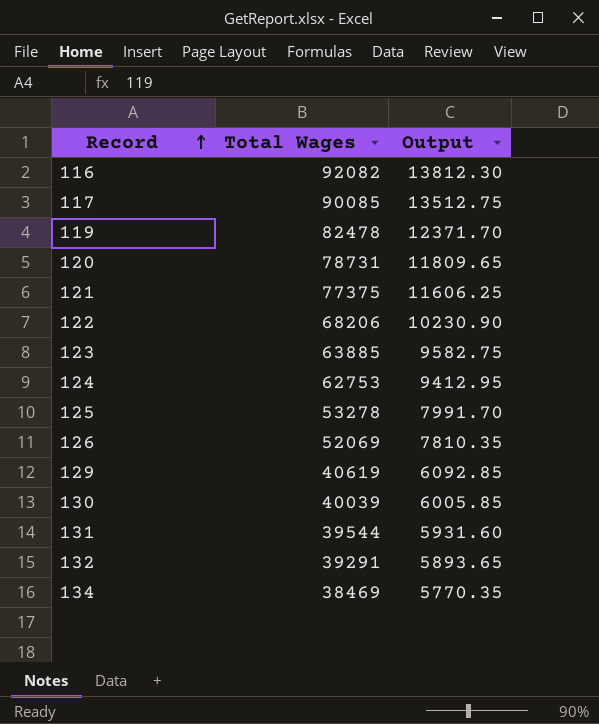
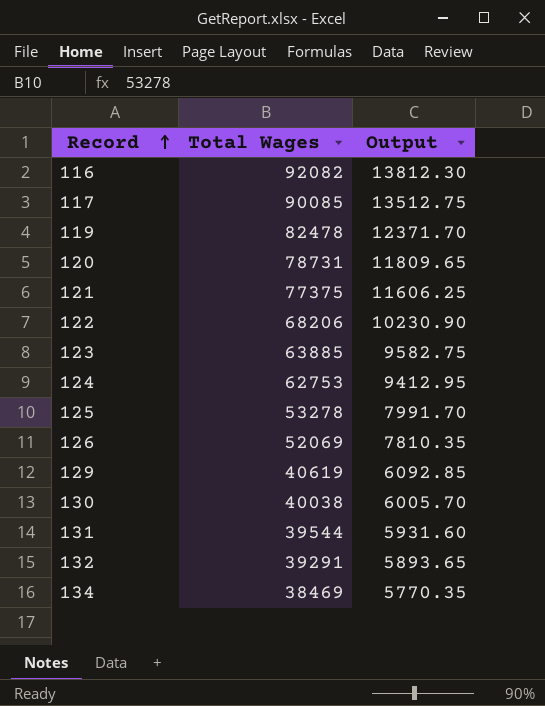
130 | Total Wages: 40039 -> 40038
130 | Output: 6005.85 -> 6005.70

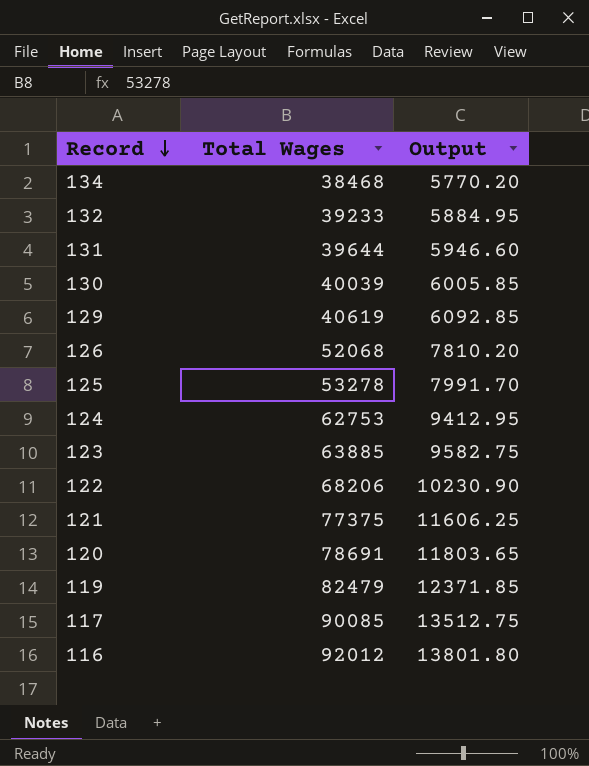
row order: Record ascending -> Record descending
134 | Total Wages: 38469 -> 38468
134 | Output: 5770.35 -> 5770.20
132 | Total Wages: 39291 -> 39233
132 | Output: 5893.65 -> 5884.95
131 | Total Wages: 39544 -> 39644
131 | Output: 5931.60 -> 5946.60
130 | Total Wages: 40038 -> 40039
130 | Output: 6005.70 -> 6005.85
126 | Total Wages: 52069 -> 52068
126 | Output: 7810.35 -> 7810.20
120 | Total Wages: 78731 -> 78691
120 | Output: 11809.65 -> 11803.65
119 | Total Wages: 82478 -> 82479
119 | Output: 12371.70 -> 12371.85
116 | Total Wages: 92082 -> 92012
116 | Output: 13812.30 -> 13801.80

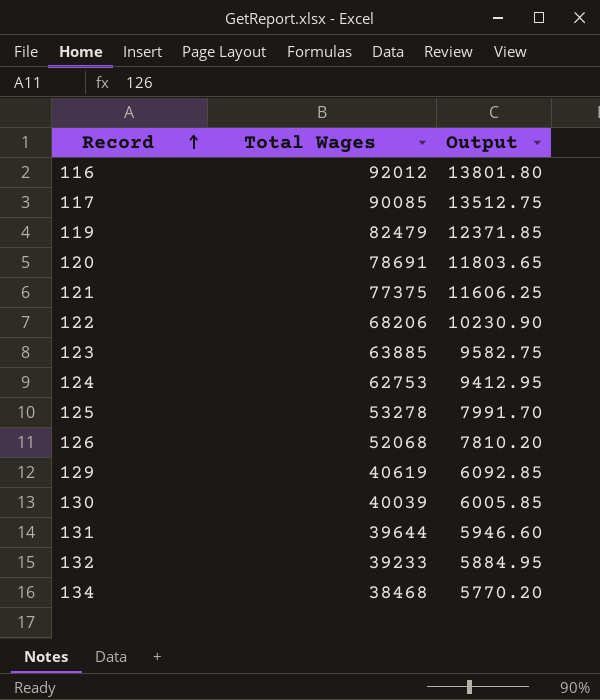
row order: Record descending -> Record ascending

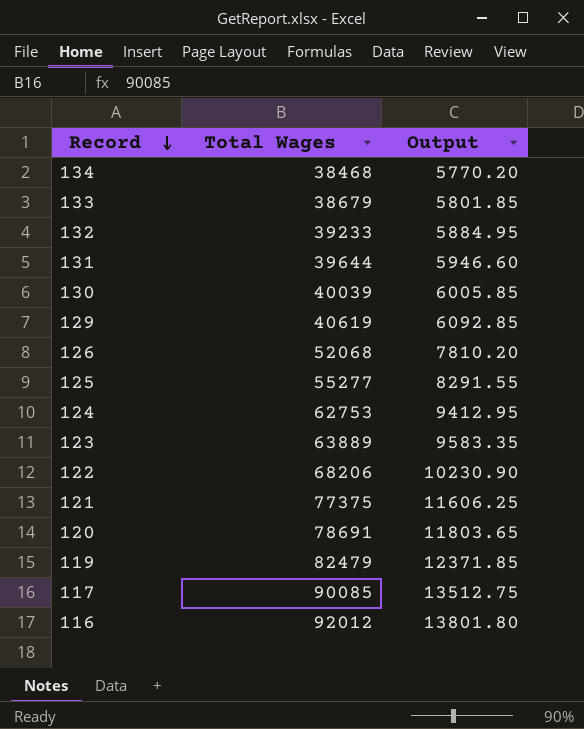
row order: Record ascending -> Record descending
row 133: none -> 38679 | 5801.85
125 | Total Wages: 53278 -> 55277
125 | Output: 7991.70 -> 8291.55
123 | Total Wages: 63885 -> 63889
123 | Output: 9582.75 -> 9583.35

